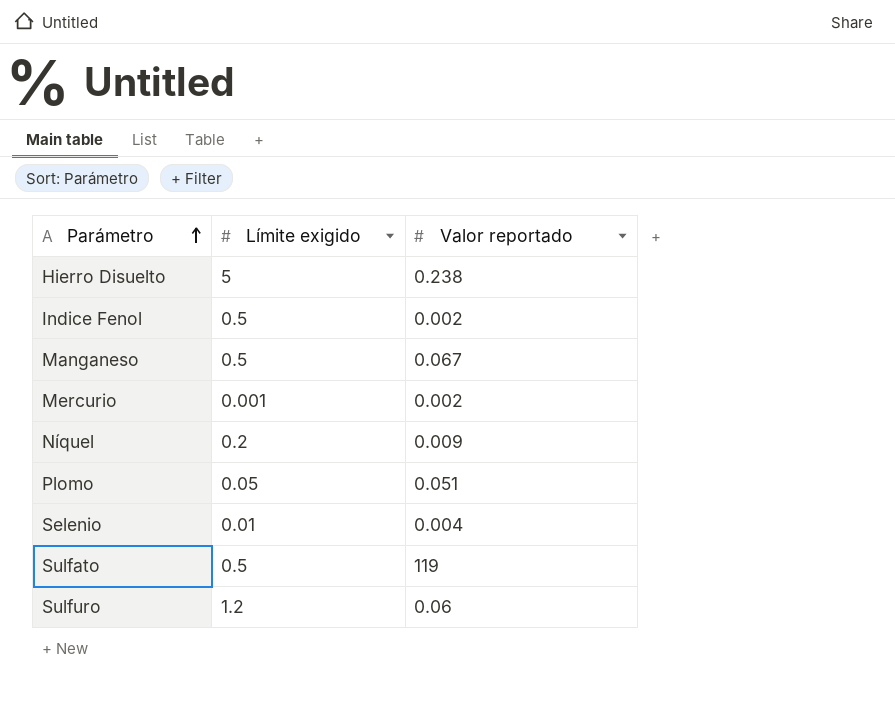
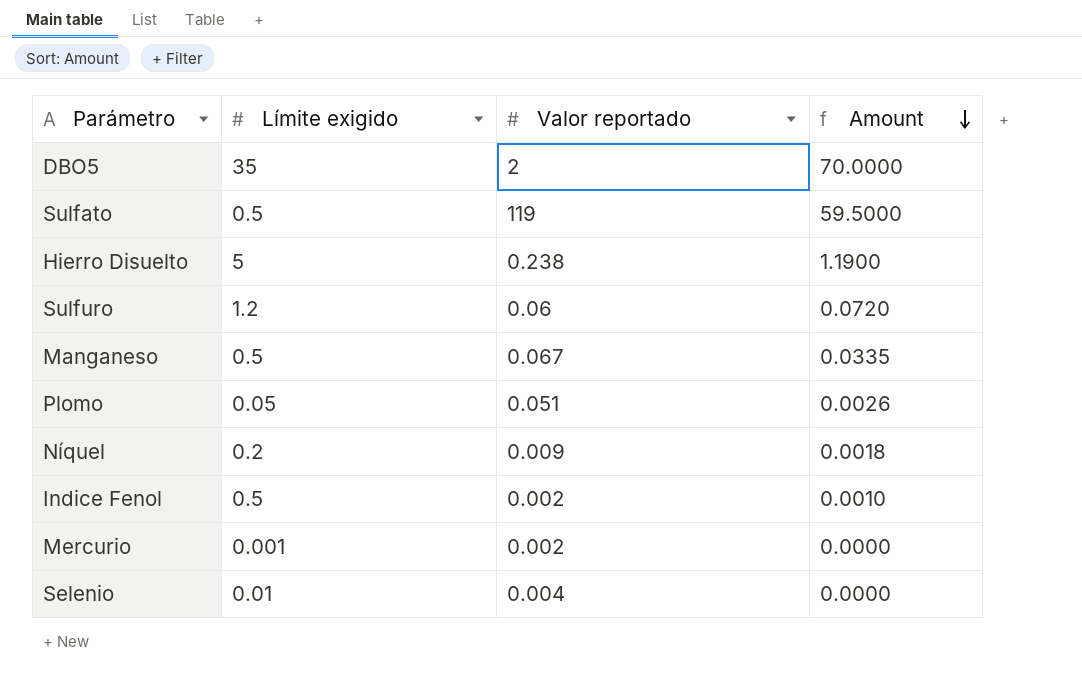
row order: Parámetro ascending -> Amount descending
column Amount | formula: none -> [Límite exigido] * [Valor reportado]
row DBO5: none -> 35 | 2 | 70.0000

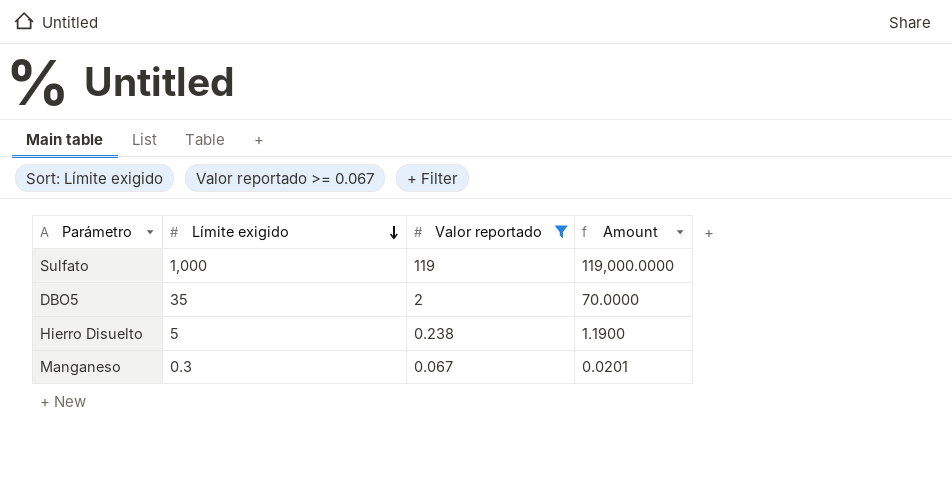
filter: none -> Valor reportado >= 0.067
row order: Amount descending -> Límite exigido descending
Sulfato | Límite exigido: 0.5 -> 1,000
Sulfato | Amount: 59.5000 -> 119,000.0000
Manganeso | Límite exigido: 0.5 -> 0.3
Manganeso | Amount: 0.0335 -> 0.0201

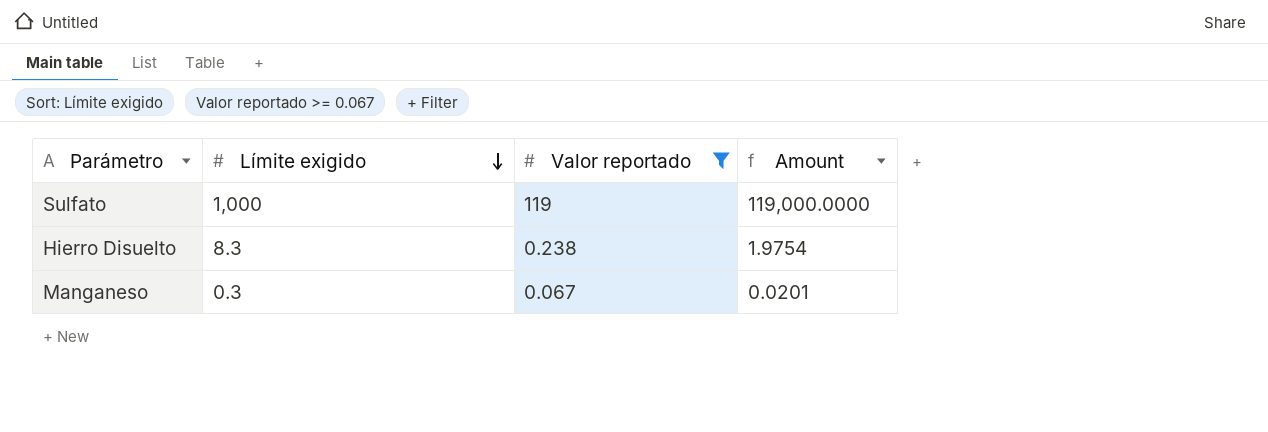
row DBO5: 35 | 2 | 70.0000 -> none
Hierro Disuelto | Límite exigido: 5 -> 8.3
Hierro Disuelto | Amount: 1.1900 -> 1.9754

